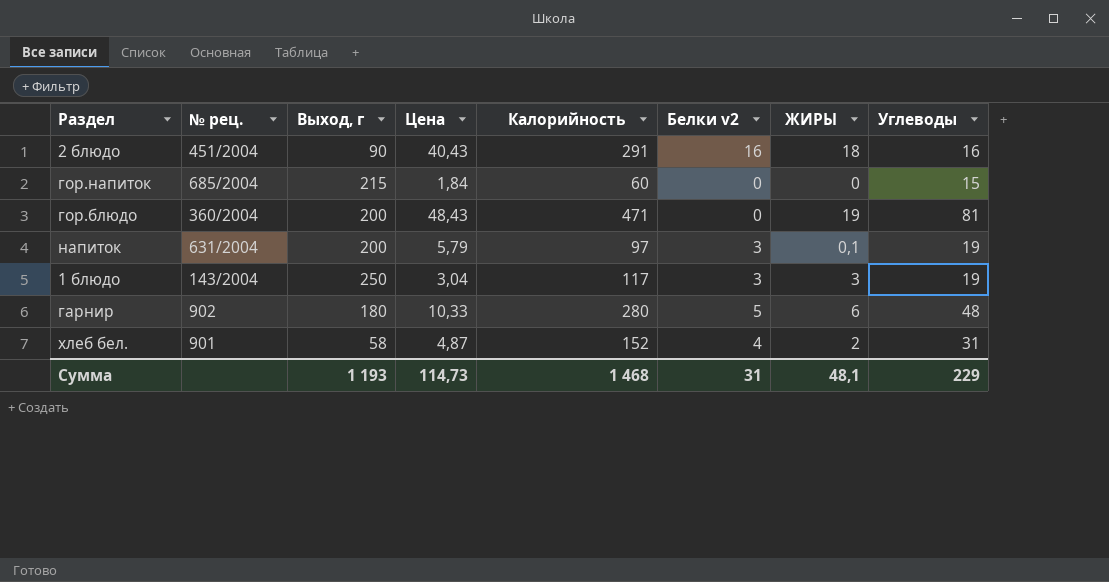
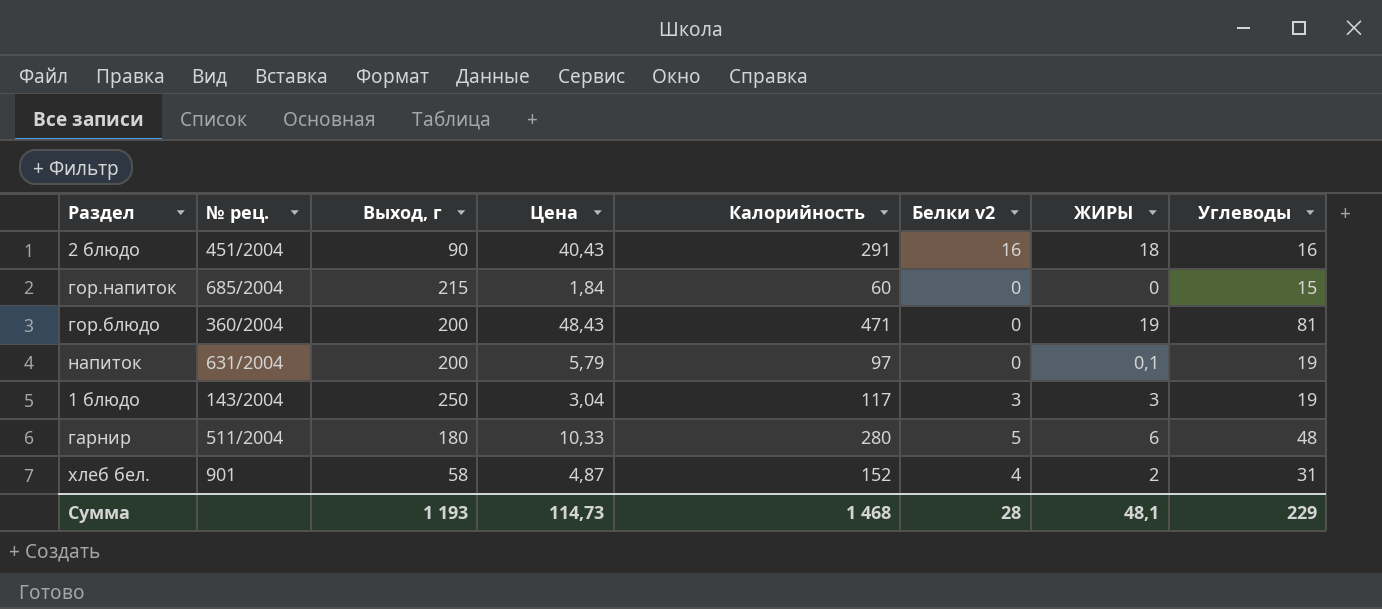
напиток | Белки v2: 3 -> 0
гарнир | № рец.: 902 -> 511/2004
Сумма | Белки v2: 31 -> 28

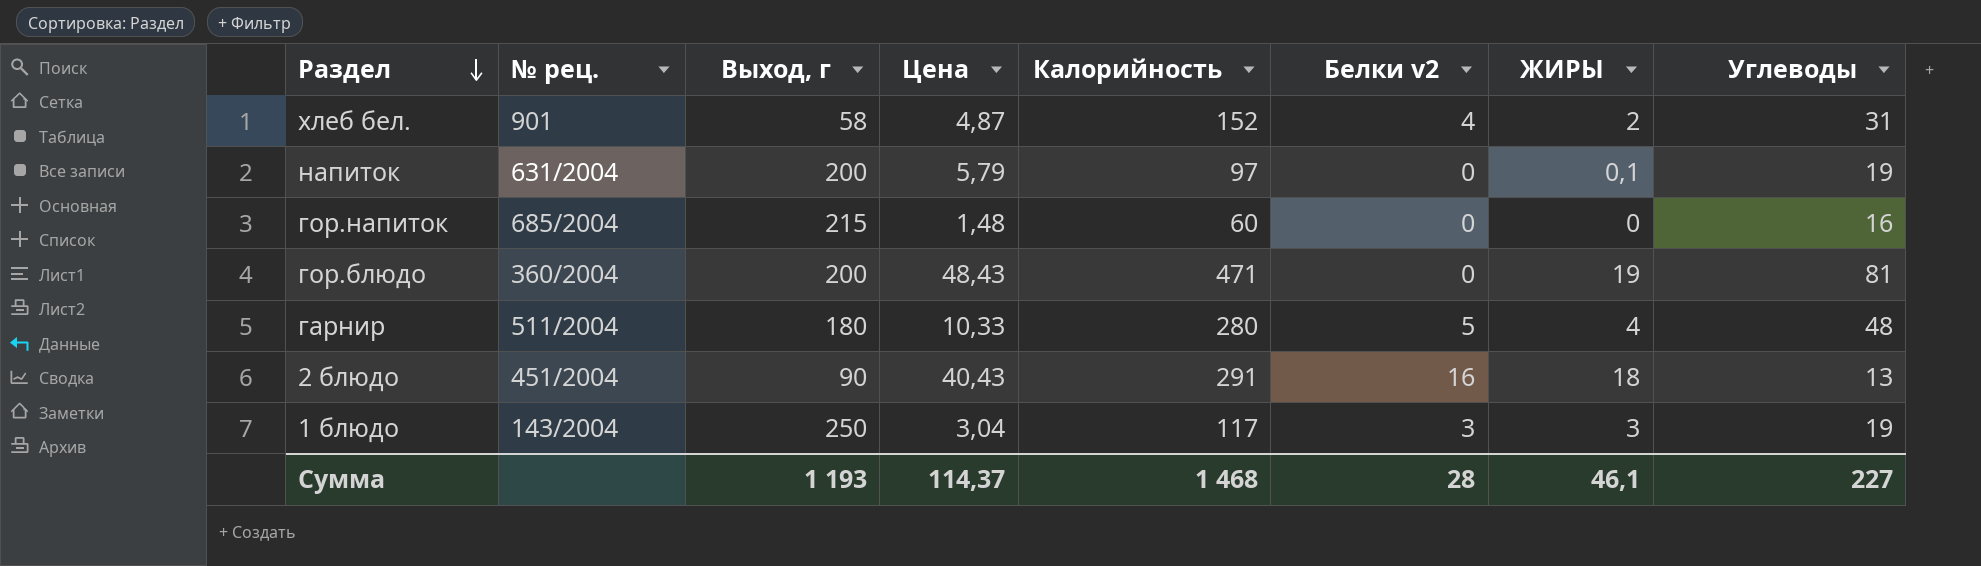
row order: none -> Раздел descending
гор.напиток | Цена: 1,84 -> 1,48
гор.напиток | Углеводы: 15 -> 16
гарнир | ЖИРЫ: 6 -> 4
2 блюдо | Углеводы: 16 -> 13
Сумма | Цена: 114,73 -> 114,37
Сумма | ЖИРЫ: 48,1 -> 46,1
Сумма | Углеводы: 229 -> 227

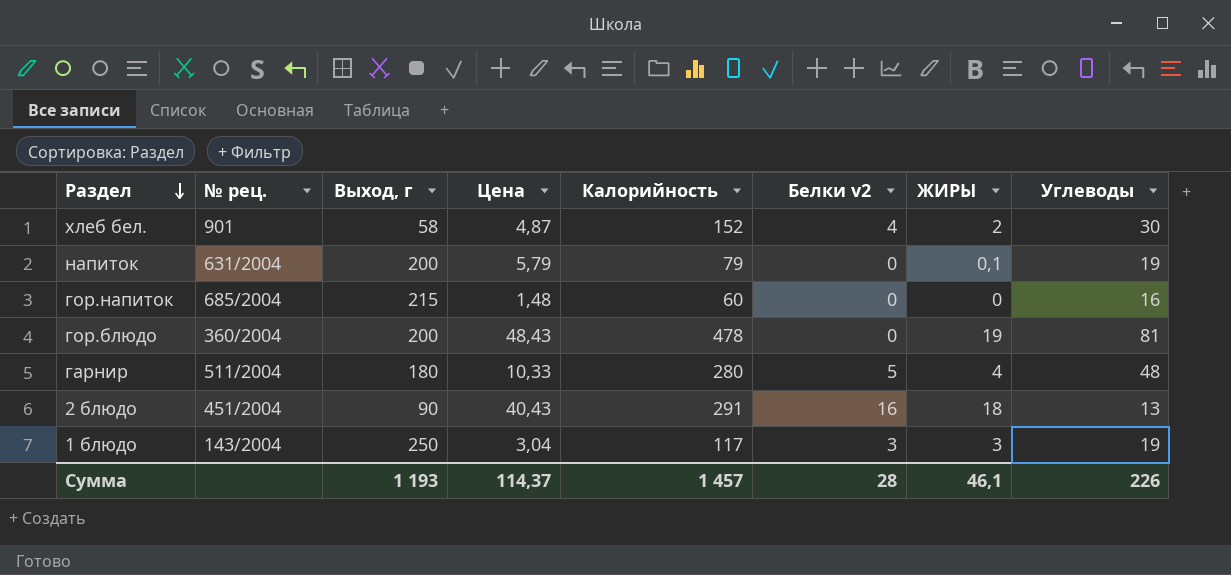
хлеб бел. | Углеводы: 31 -> 30
напиток | Калорийность: 97 -> 79
гор.блюдо | Калорийность: 471 -> 478
Сумма | Калорийность: 1 468 -> 1 457
Сумма | Углеводы: 227 -> 226

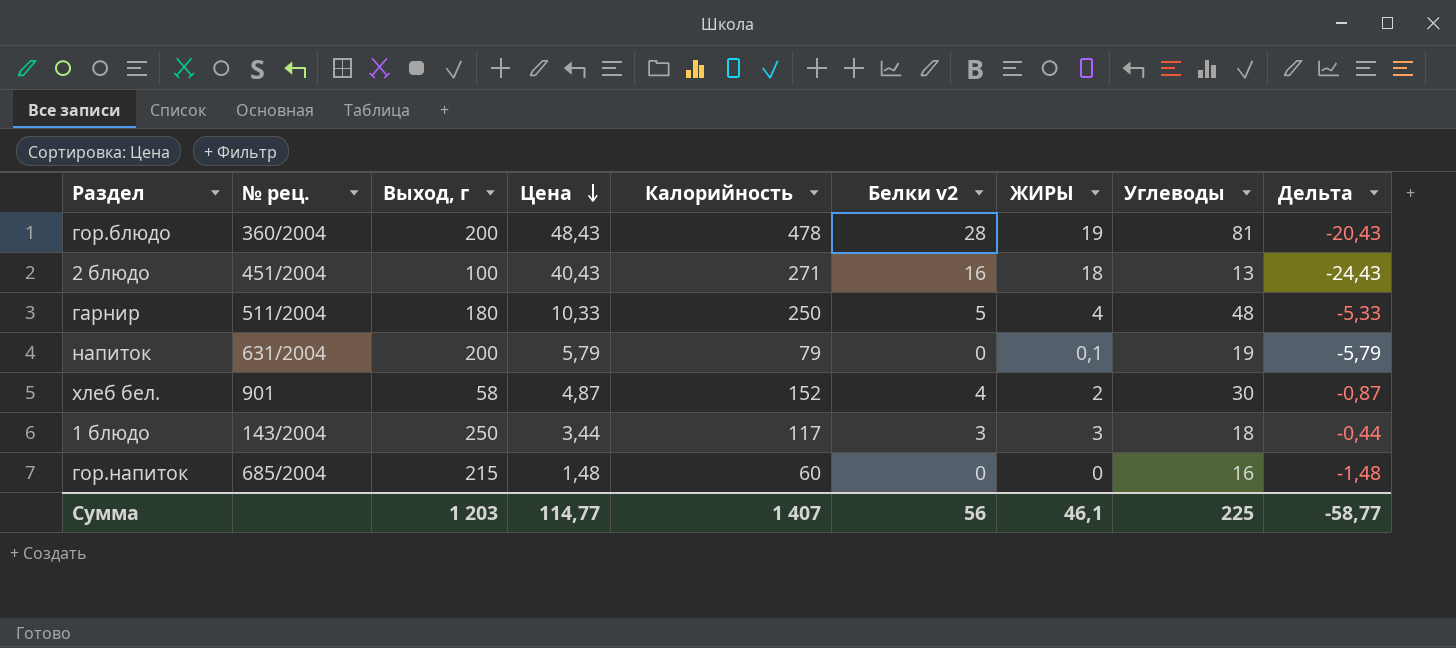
row order: Раздел descending -> Цена descending
column Дельта | formula: none -> [Белки v2] - [Цена]
гор.блюдо | Белки v2: 0 -> 28
2 блюдо | Выход, г: 90 -> 100
2 блюдо | Калорийность: 291 -> 271
гарнир | Калорийность: 280 -> 250
1 блюдо | Цена: 3,04 -> 3,44
1 блюдо | Углеводы: 19 -> 18
Сумма | Выход, г: 1 193 -> 1 203
Сумма | Цена: 114,37 -> 114,77
Сумма | Калорийность: 1 457 -> 1 407
Сумма | Белки v2: 28 -> 56
Сумма | Углеводы: 226 -> 225

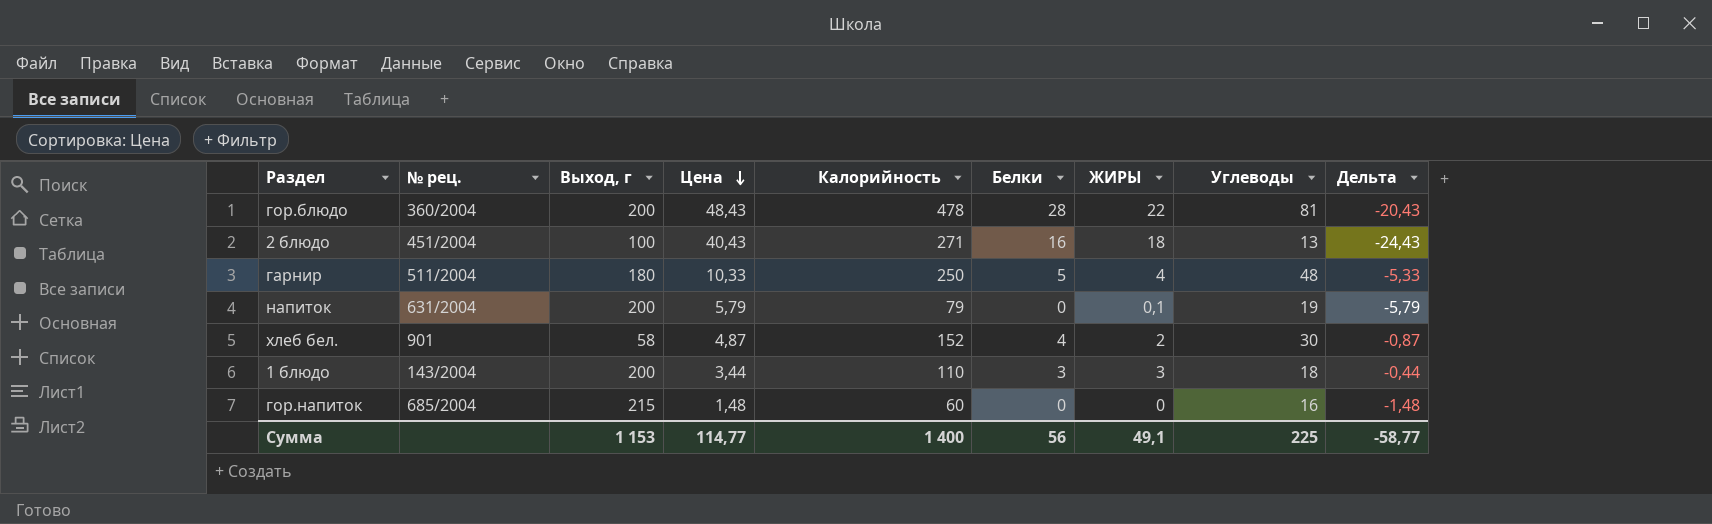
column name: Белки v2 -> Белки
гор.блюдо | ЖИРЫ: 19 -> 22
1 блюдо | Выход, г: 250 -> 200
1 блюдо | Калорийность: 117 -> 110
Сумма | Выход, г: 1 203 -> 1 153
Сумма | Калорийность: 1 407 -> 1 400
Сумма | ЖИРЫ: 46,1 -> 49,1

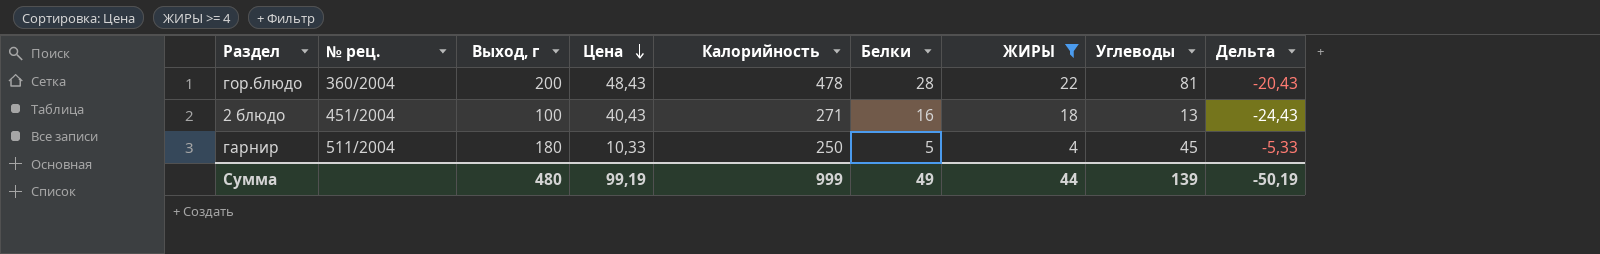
filter: none -> ЖИРЫ >= 4
гарнир | Углеводы: 48 -> 45
Сумма | Выход, г: 1 153 -> 480
Сумма | Цена: 114,77 -> 99,19
Сумма | Калорийность: 1 400 -> 999
Сумма | Белки: 56 -> 49
Сумма | ЖИРЫ: 49,1 -> 44
Сумма | Углеводы: 225 -> 139
Сумма | Дельта: -58,77 -> -50,19

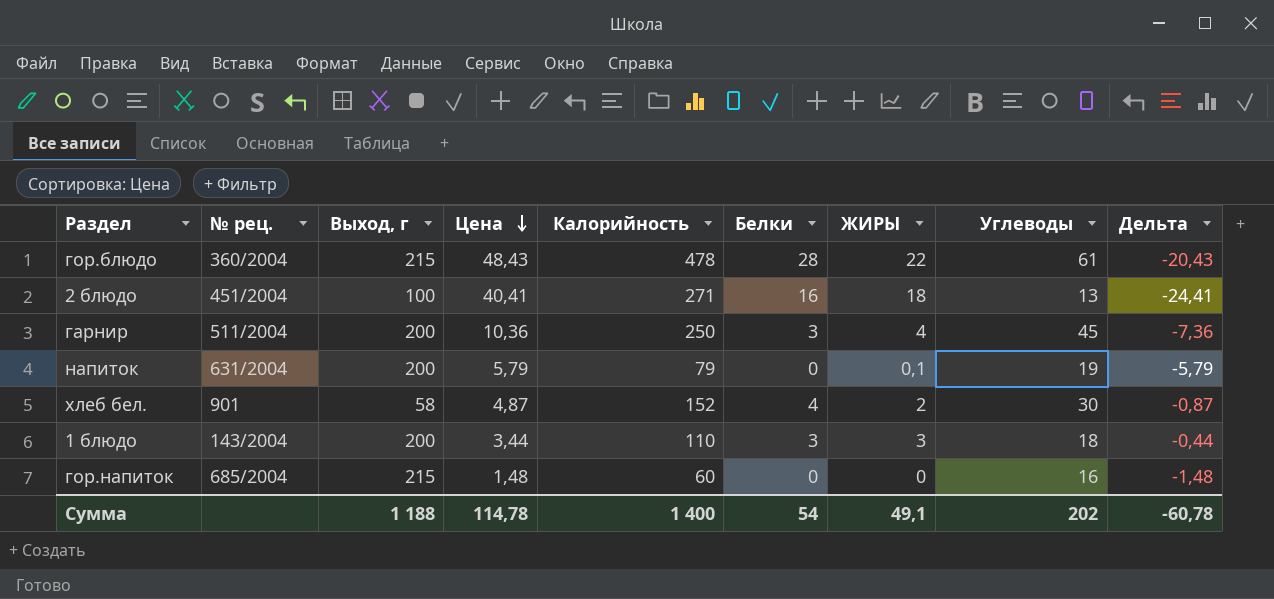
filter: ЖИРЫ >= 4 -> none
гор.блюдо | Выход, г: 200 -> 215
гор.блюдо | Углеводы: 81 -> 61
2 блюдо | Цена: 40,43 -> 40,41
2 блюдо | Дельта: -24,43 -> -24,41
гарнир | Выход, г: 180 -> 200
гарнир | Цена: 10,33 -> 10,36
гарнир | Белки: 5 -> 3
гарнир | Дельта: -5,33 -> -7,36
Сумма | Выход, г: 480 -> 1 188
Сумма | Цена: 99,19 -> 114,78
Сумма | Калорийность: 999 -> 1 400
Сумма | Белки: 49 -> 54
Сумма | ЖИРЫ: 44 -> 49,1
Сумма | Углеводы: 139 -> 202
Сумма | Дельта: -50,19 -> -60,78

